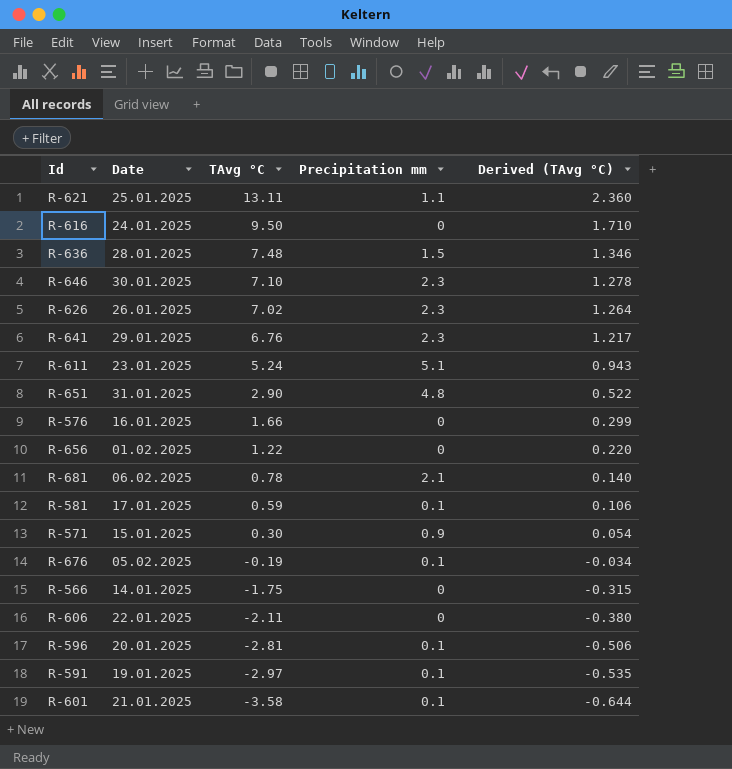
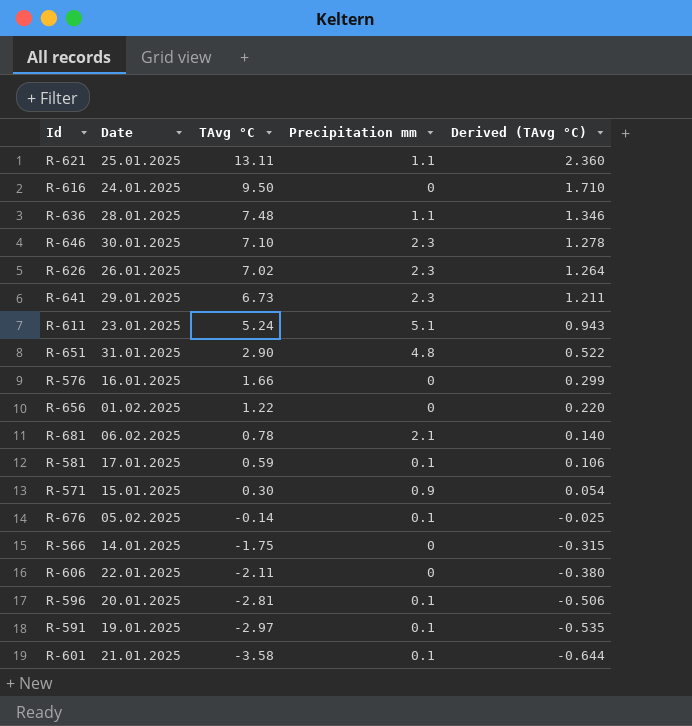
R-636 | Precipitation mm: 1.5 -> 1.1
R-641 | TAvg °C: 6.76 -> 6.73
R-641 | Derived (TAvg °C): 1.217 -> 1.211
R-676 | TAvg °C: -0.19 -> -0.14
R-676 | Derived (TAvg °C): -0.034 -> -0.025

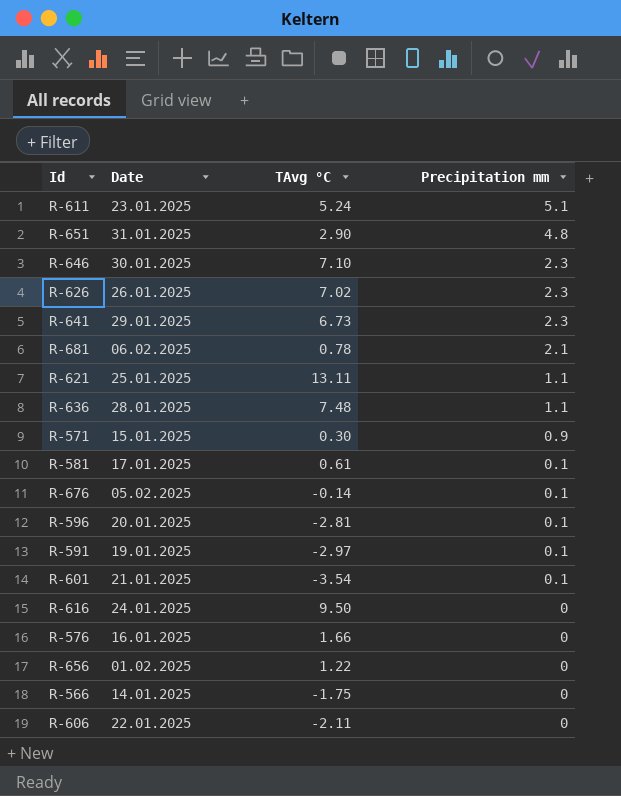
row order: TAvg °C descending -> Precipitation mm descending
column Derived (TAvg °C) | formula: [TAvg °C] * 0.18 -> none
R-581 | TAvg °C: 0.59 -> 0.61
R-601 | TAvg °C: -3.58 -> -3.54

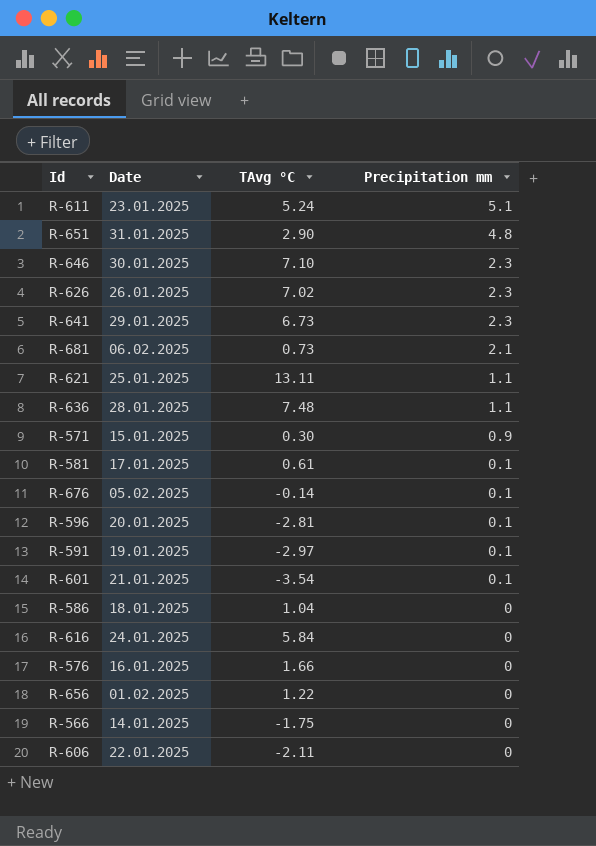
R-681 | TAvg °C: 0.78 -> 0.73
row R-586: none -> 18.01.2025 | 1.04 | 0
R-616 | TAvg °C: 9.50 -> 5.84

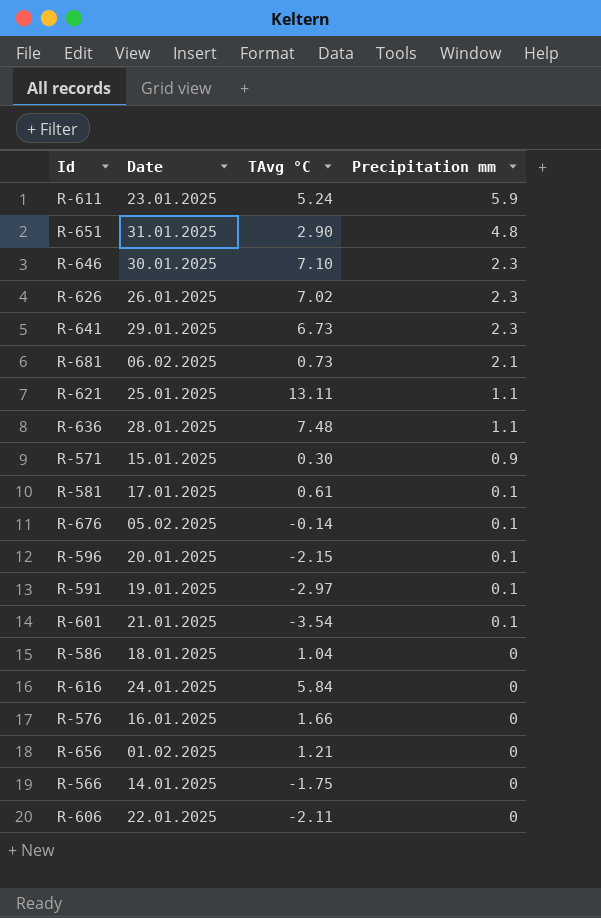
R-611 | Precipitation mm: 5.1 -> 5.9
R-596 | TAvg °C: -2.81 -> -2.15
R-656 | TAvg °C: 1.22 -> 1.21

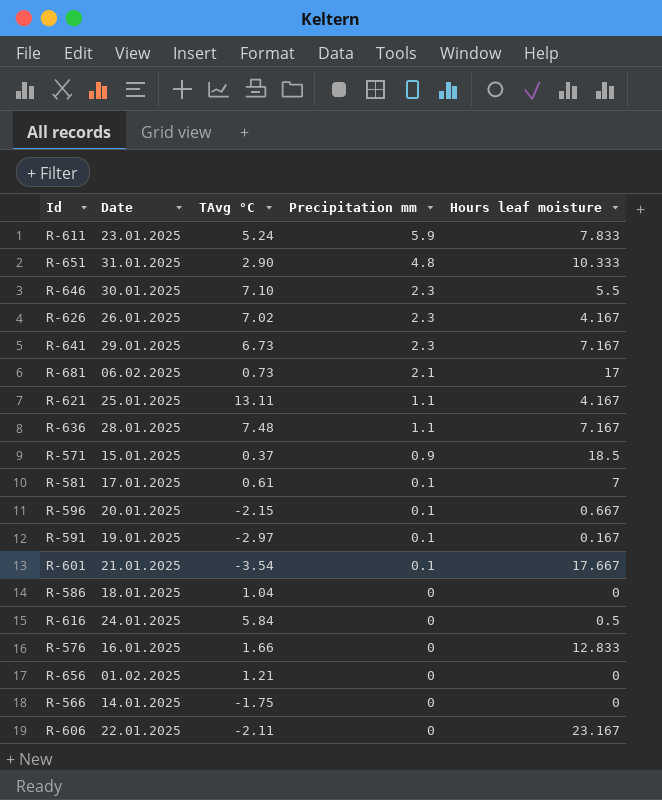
column Hours leaf moisture | position: none -> 5
row R-676: 05.02.2025 | -0.14 | 0.1 -> none
R-571 | TAvg °C: 0.30 -> 0.37

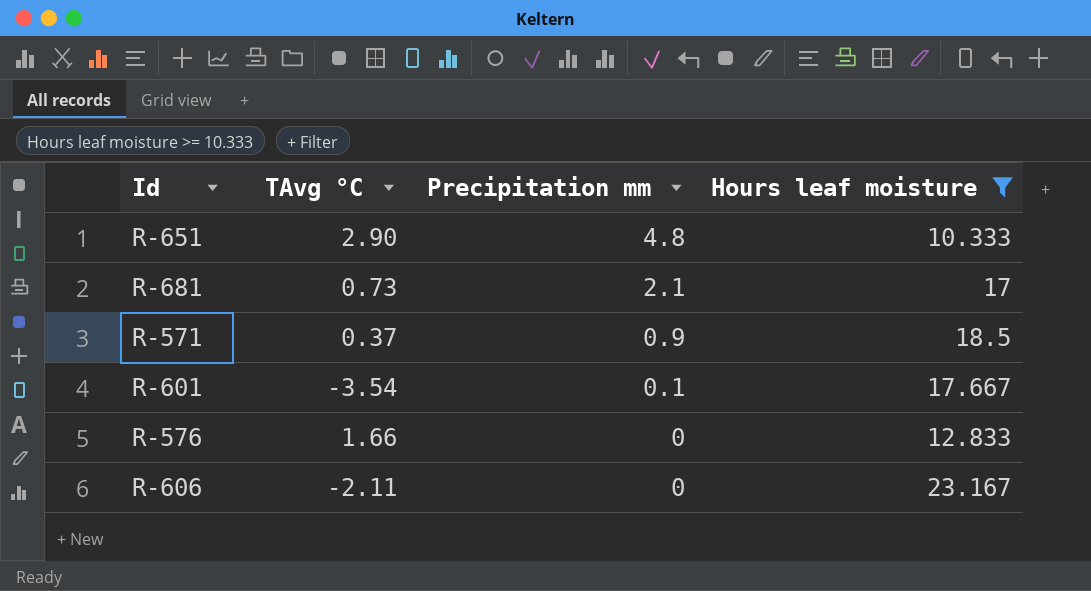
filter: none -> Hours leaf moisture >= 10.333
column Date | position: 2 -> none

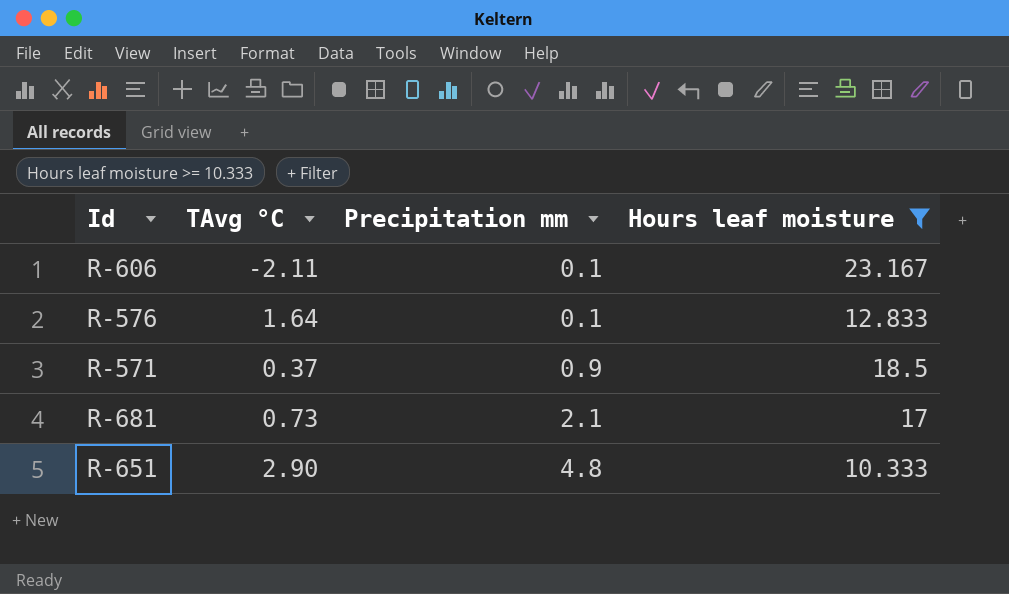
row order: Precipitation mm descending -> Precipitation mm ascending
row R-601: -3.54 | 0.1 | 17.667 -> none
R-606 | Precipitation mm: 0 -> 0.1
R-576 | TAvg °C: 1.66 -> 1.64
R-576 | Precipitation mm: 0 -> 0.1

